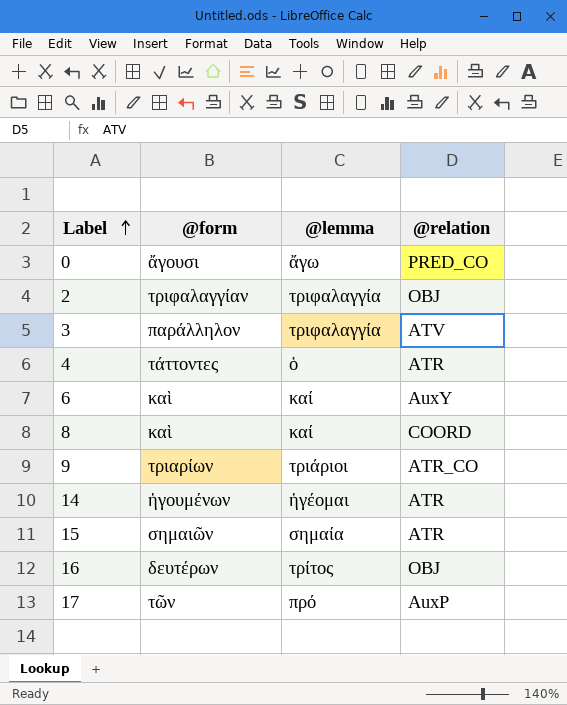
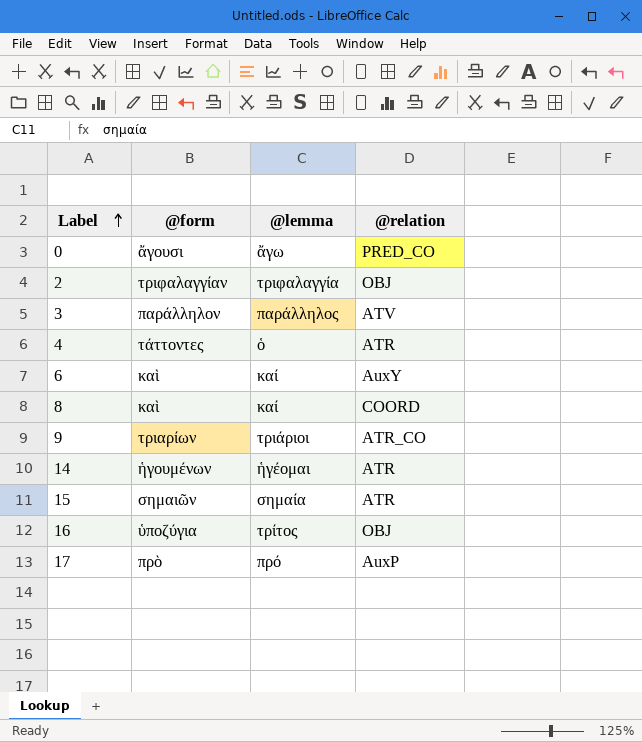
3 | @lemma: τριφαλαγγία -> παράλληλος
16 | @form: δευτέρων -> ὑποζύγια
17 | @form: τῶν -> πρὸ

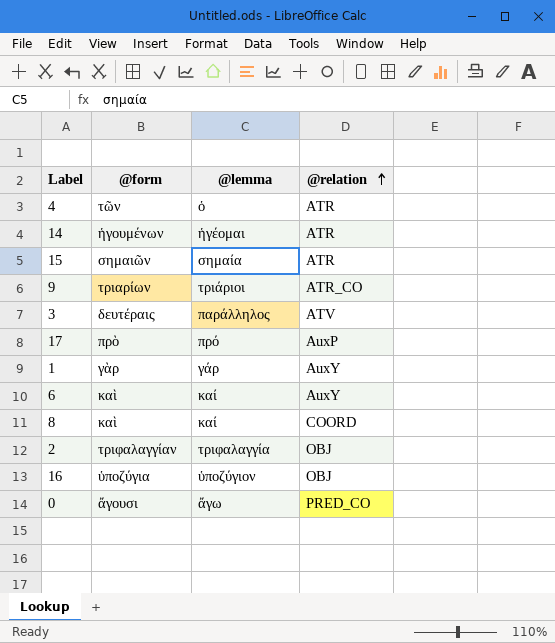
row order: Label ascending -> @relation ascending
4 | @form: τάττοντες -> τῶν
3 | @form: παράλληλον -> δευτέραις
row 1: none -> γὰρ | γάρ | AuxY
16 | @lemma: τρίτος -> ὑποζύγιον

